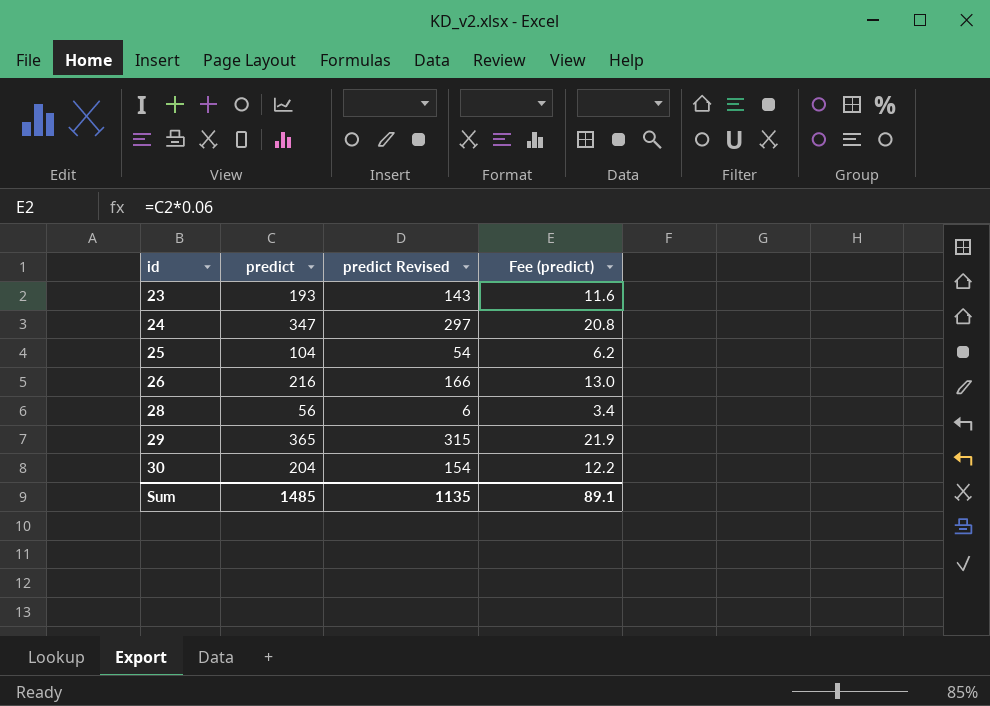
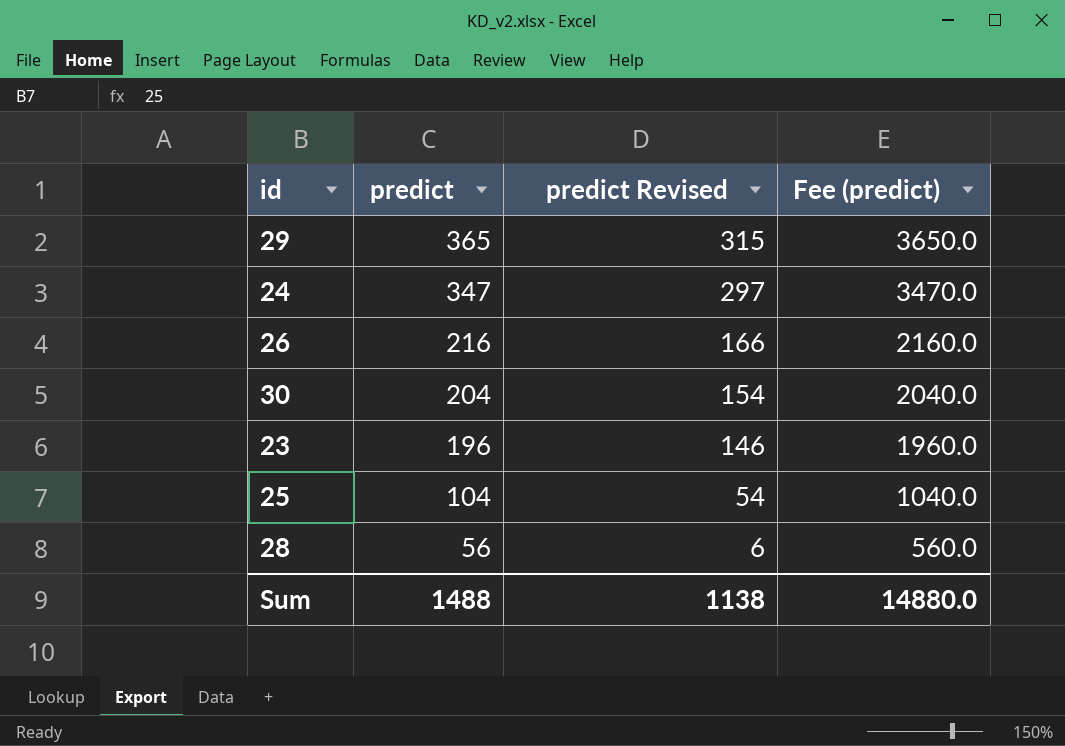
row order: id ascending -> predict descending
column Fee (predict) | formula: [predict] * 0.06 -> [predict] * 10
23 | predict: 193 -> 196
23 | predict Revised: 143 -> 146
Sum | predict: 1485 -> 1488
Sum | predict Revised: 1135 -> 1138
Sum | Fee (predict): 89.1 -> 14880.0

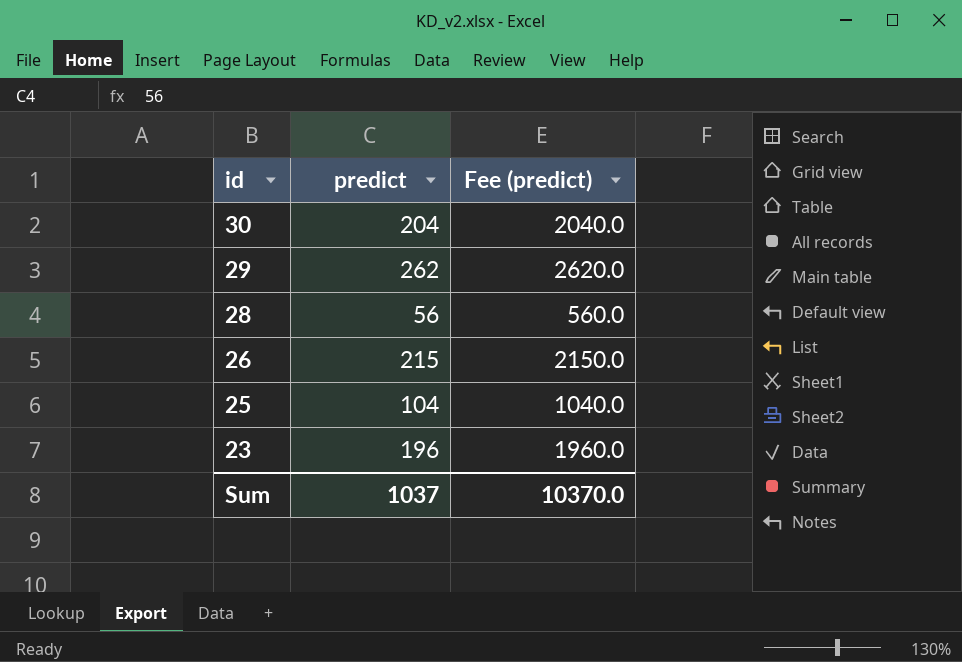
row order: predict descending -> id descending
column predict Revised | formula: [predict] - 50 -> none
row 24: 347 | 297 | 3470.0 -> none
29 | predict: 365 -> 262
29 | Fee (predict): 3650.0 -> 2620.0
26 | predict: 216 -> 215
26 | Fee (predict): 2160.0 -> 2150.0
Sum | predict: 1488 -> 1037
Sum | Fee (predict): 14880.0 -> 10370.0

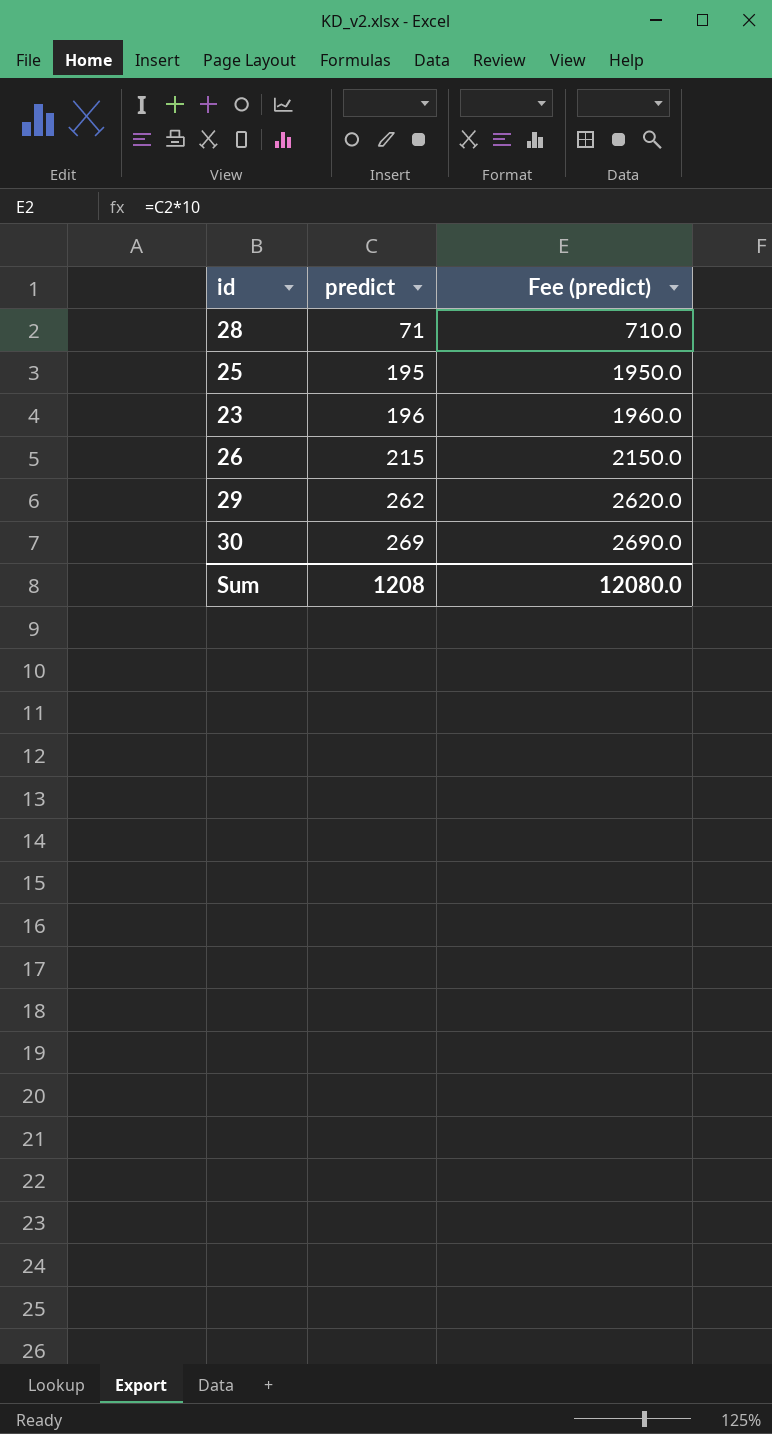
row order: id descending -> predict ascending
28 | predict: 56 -> 71
28 | Fee (predict): 560.0 -> 710.0
25 | predict: 104 -> 195
25 | Fee (predict): 1040.0 -> 1950.0
30 | predict: 204 -> 269
30 | Fee (predict): 2040.0 -> 2690.0
Sum | predict: 1037 -> 1208
Sum | Fee (predict): 10370.0 -> 12080.0

